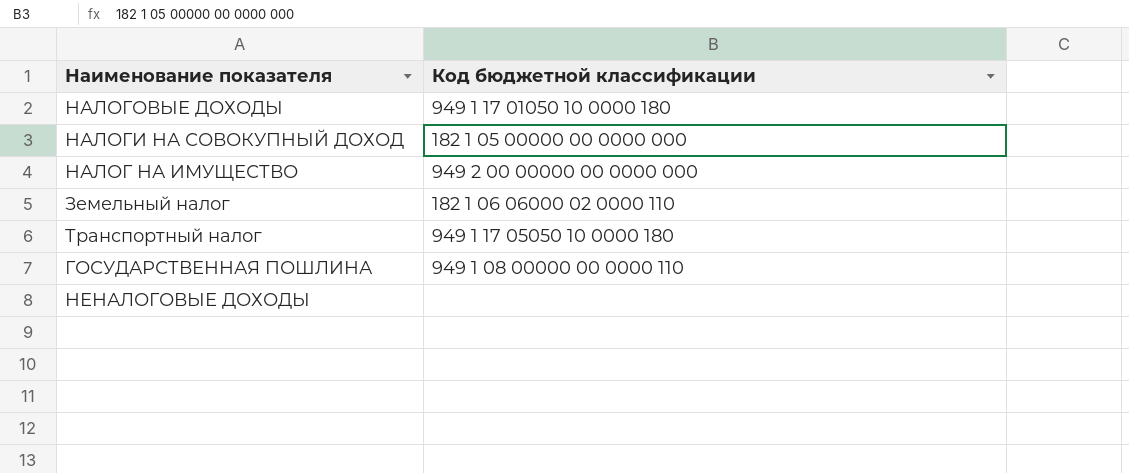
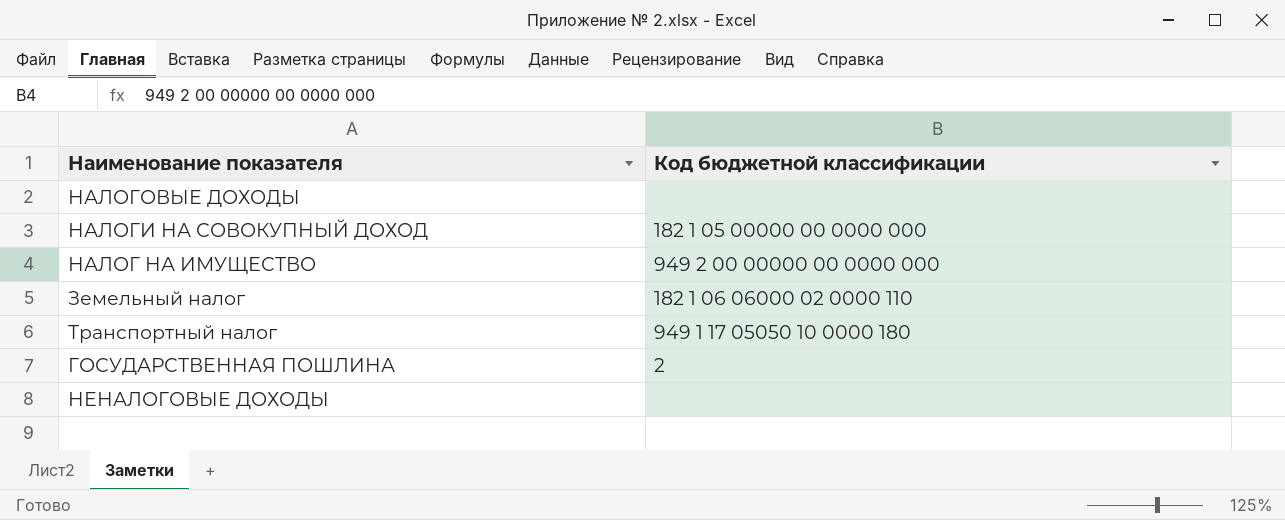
НАЛОГОВЫЕ ДОХОДЫ | Код бюджетной классификации: 949 1 17 01050 10 0000 180 -> none
ГОСУДАРСТВЕННАЯ ПОШЛИНА | Код бюджетной классификации: 949 1 08 00000 00 0000 110 -> 2

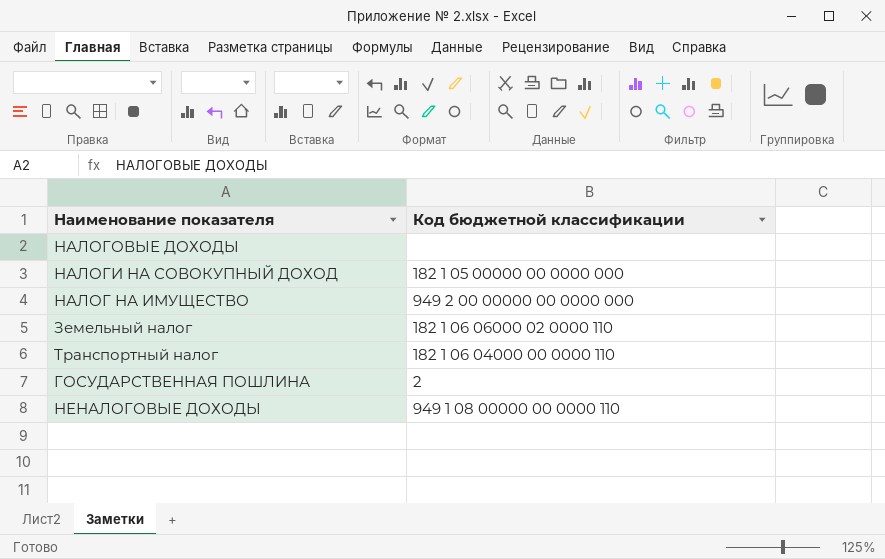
Транспортный налог | Код бюджетной классификации: 949 1 17 05050 10 0000 180 -> 182 1 06 04000 00 0000 110
НЕНАЛОГОВЫЕ ДОХОДЫ | Код бюджетной классификации: none -> 949 1 08 00000 00 0000 110

